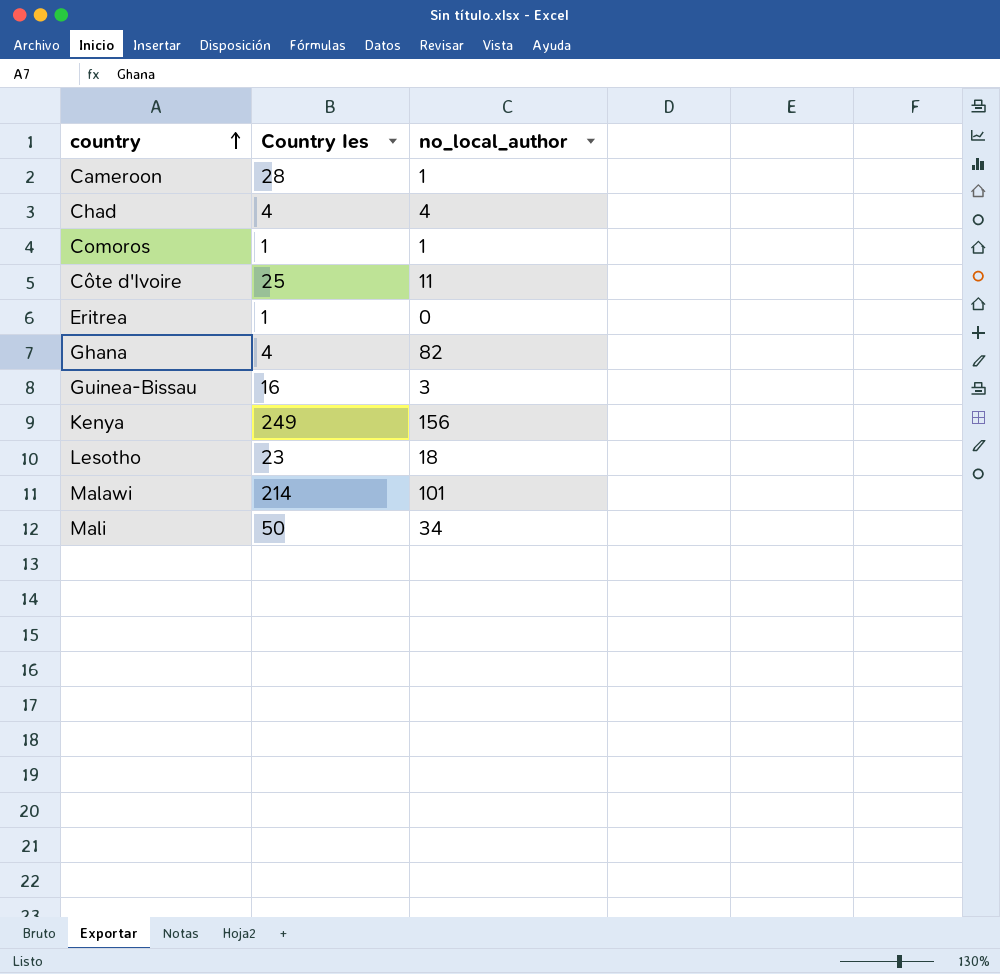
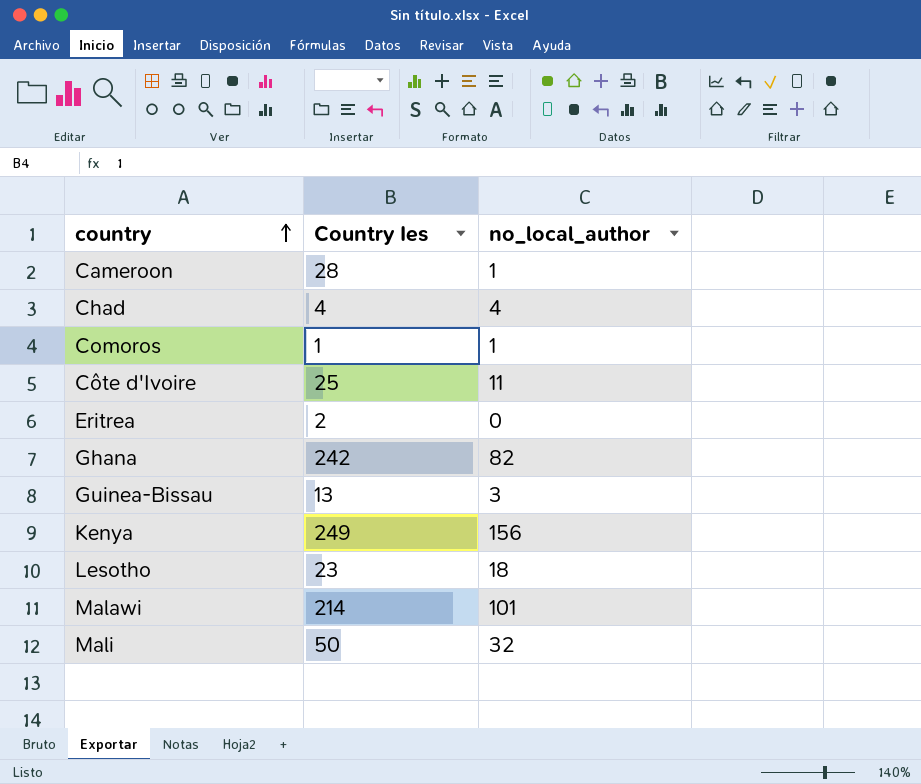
Eritrea | Country Ies: 1 -> 2
Ghana | Country Ies: 4 -> 242
Guinea-Bissau | Country Ies: 16 -> 13
Mali | no_local_author: 34 -> 32

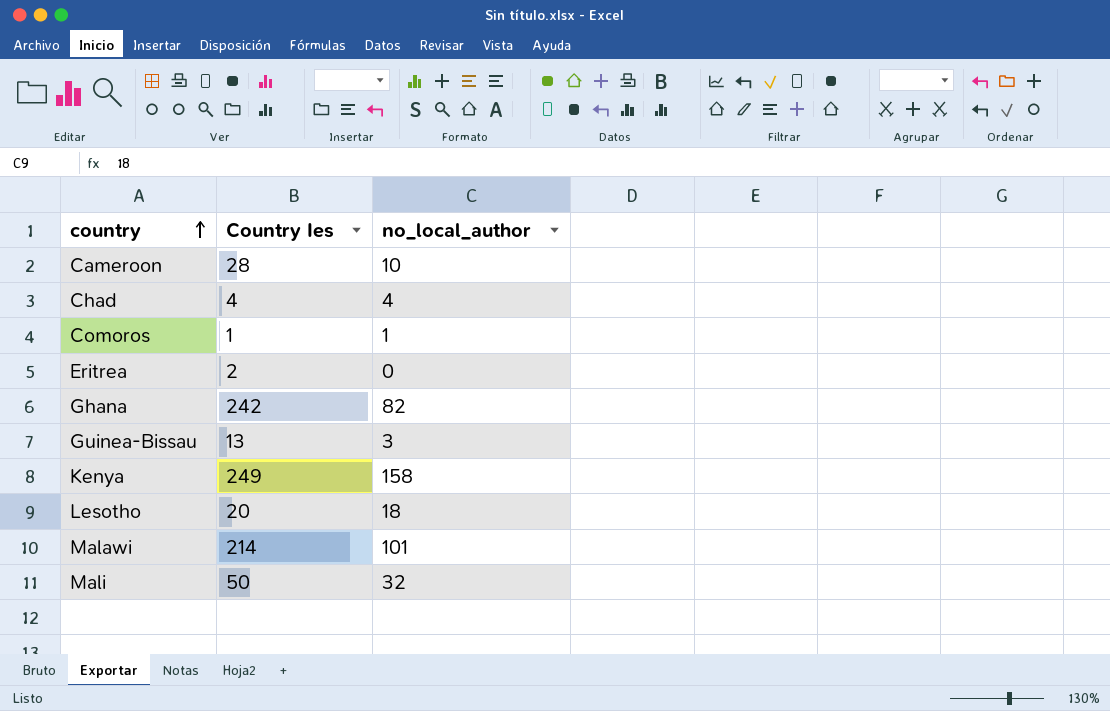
row Côte d'Ivoire: 25 | 11 -> none
Cameroon | no_local_author: 1 -> 10
Kenya | no_local_author: 156 -> 158
Lesotho | Country Ies: 23 -> 20

